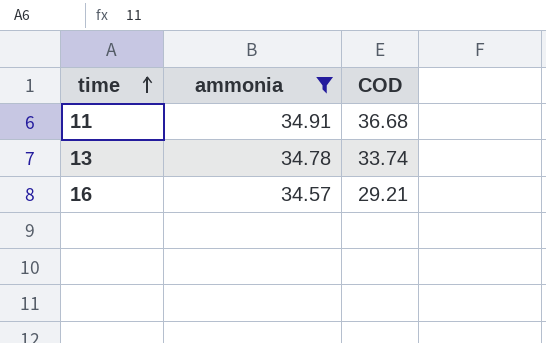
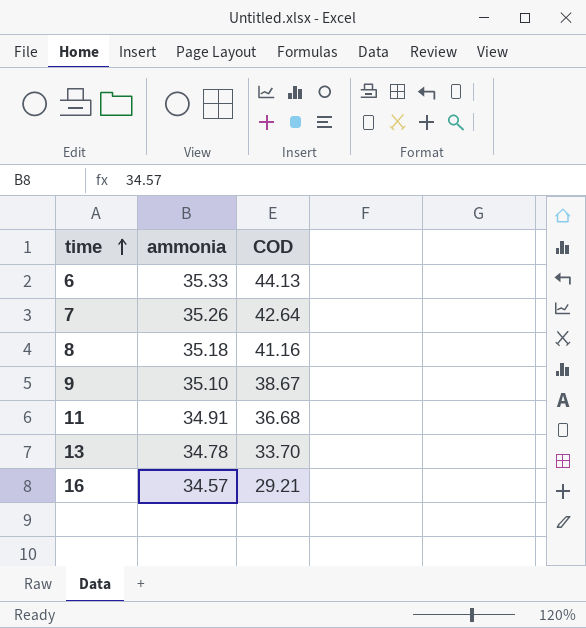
filter: ammonia <= 34.91 -> none
13 | COD: 33.74 -> 33.70

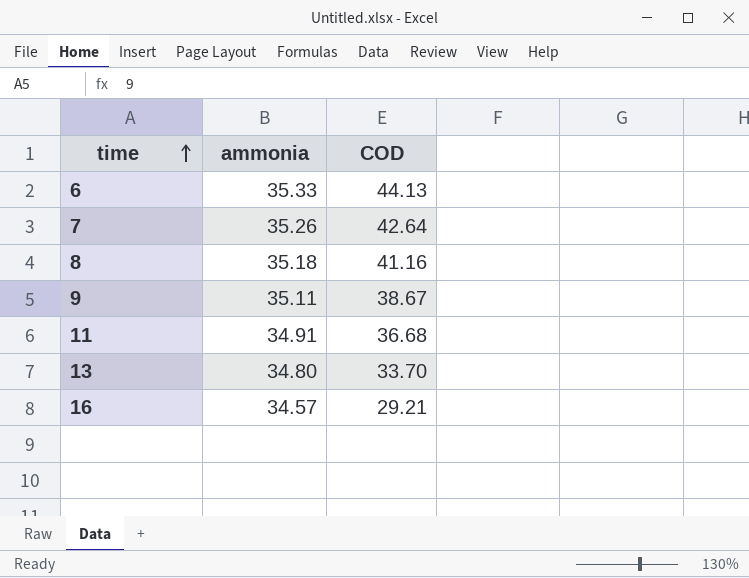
9 | ammonia: 35.10 -> 35.11
13 | ammonia: 34.78 -> 34.80

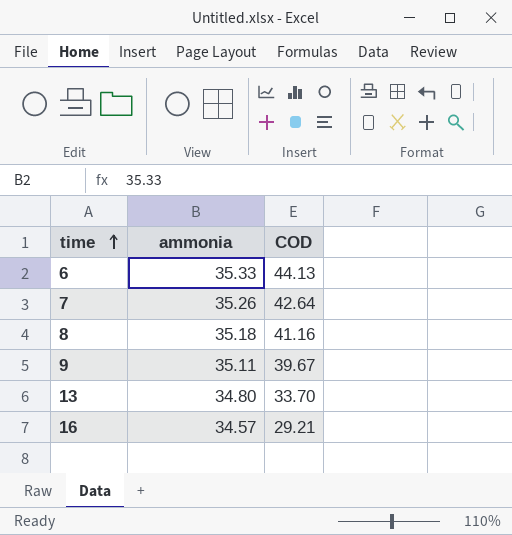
row 11: 34.91 | 36.68 -> none
9 | COD: 38.67 -> 39.67

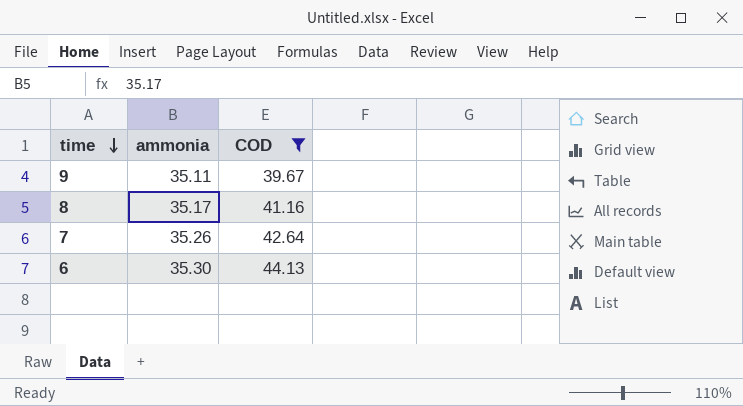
filter: none -> COD >= 39.67
row order: time ascending -> time descending
8 | ammonia: 35.18 -> 35.17
6 | ammonia: 35.33 -> 35.30

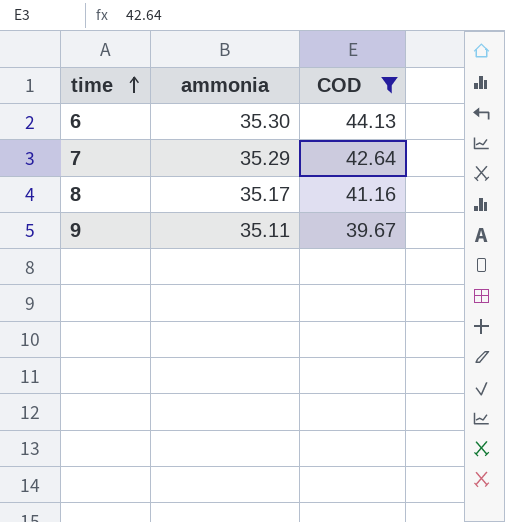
row order: time descending -> time ascending
7 | ammonia: 35.26 -> 35.29

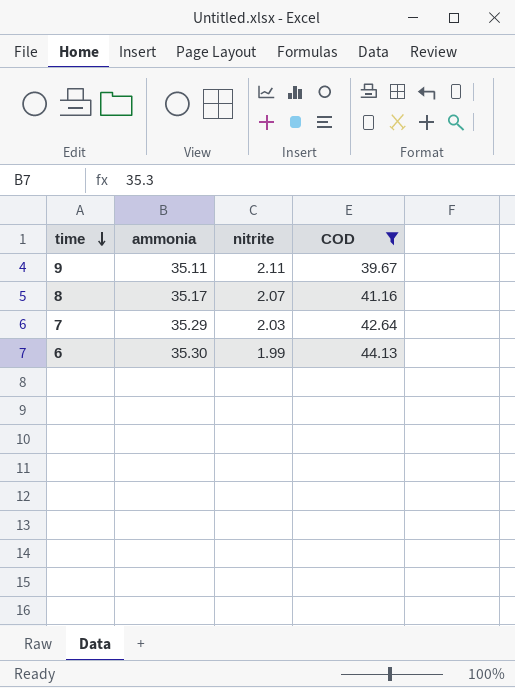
row order: time ascending -> time descending
column nitrite | position: none -> 3

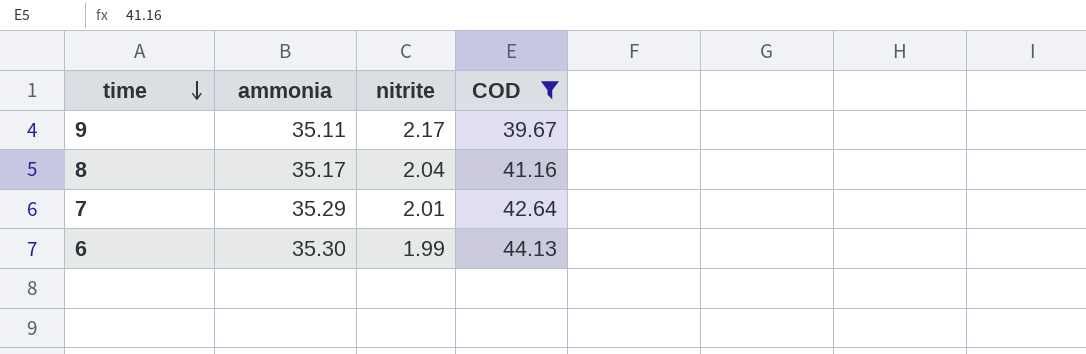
9 | nitrite: 2.11 -> 2.17
8 | nitrite: 2.07 -> 2.04
7 | nitrite: 2.03 -> 2.01

